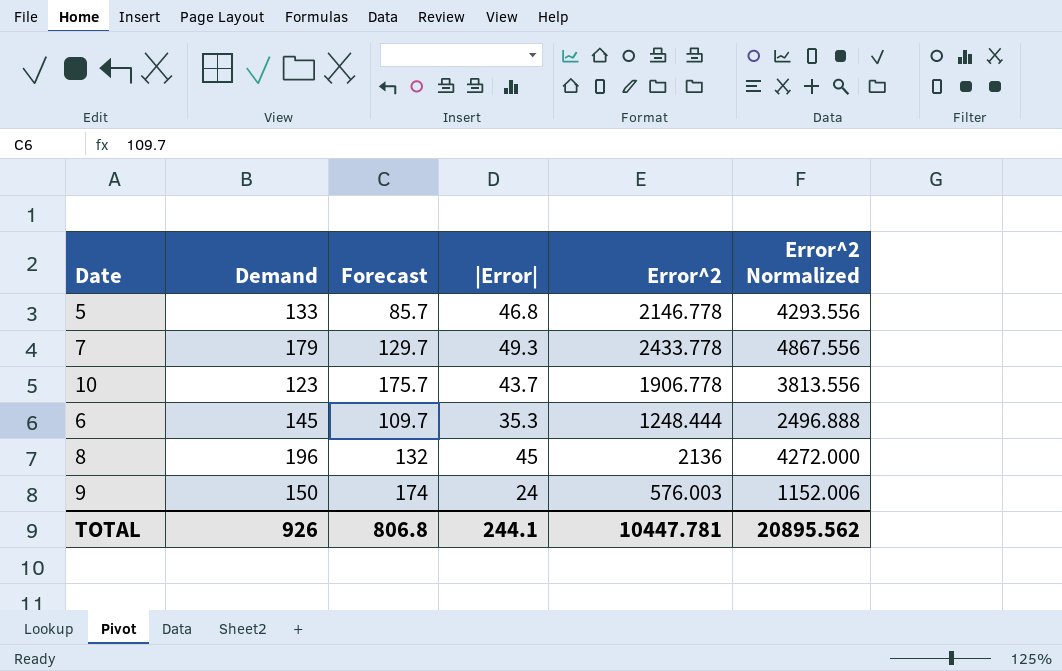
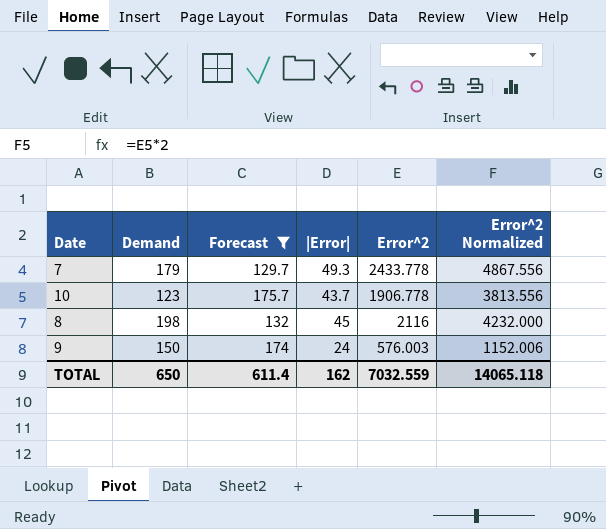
filter: none -> Forecast >= 129.7
8 | Demand: 196 -> 198
8 | Error^2: 2136 -> 2116
8 | Error^2 Normalized: 4272.000 -> 4232.000
TOTAL | Demand: 926 -> 650
TOTAL | Forecast: 806.8 -> 611.4
TOTAL | |Error|: 244.1 -> 162
TOTAL | Error^2: 10447.781 -> 7032.559
TOTAL | Error^2 Normalized: 20895.562 -> 14065.118

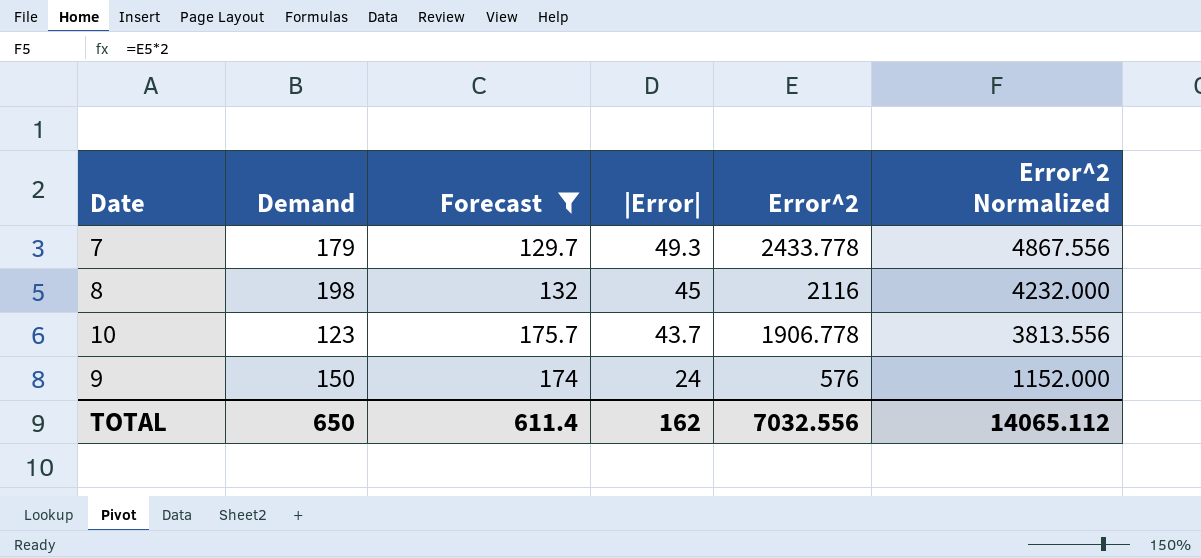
row order: none -> |Error| descending
9 | Error^2: 576.003 -> 576
9 | Error^2 Normalized: 1152.006 -> 1152.000
TOTAL | Error^2: 7032.559 -> 7032.556
TOTAL | Error^2 Normalized: 14065.118 -> 14065.112

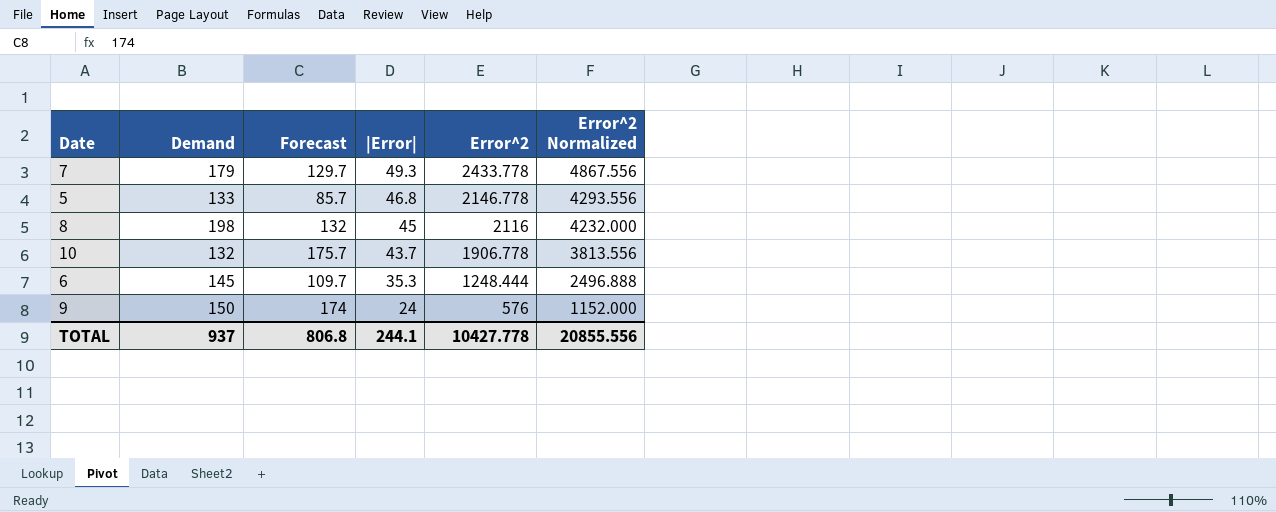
filter: Forecast >= 129.7 -> none
10 | Demand: 123 -> 132
TOTAL | Demand: 650 -> 937
TOTAL | Forecast: 611.4 -> 806.8
TOTAL | |Error|: 162 -> 244.1
TOTAL | Error^2: 7032.556 -> 10427.778
TOTAL | Error^2 Normalized: 14065.112 -> 20855.556

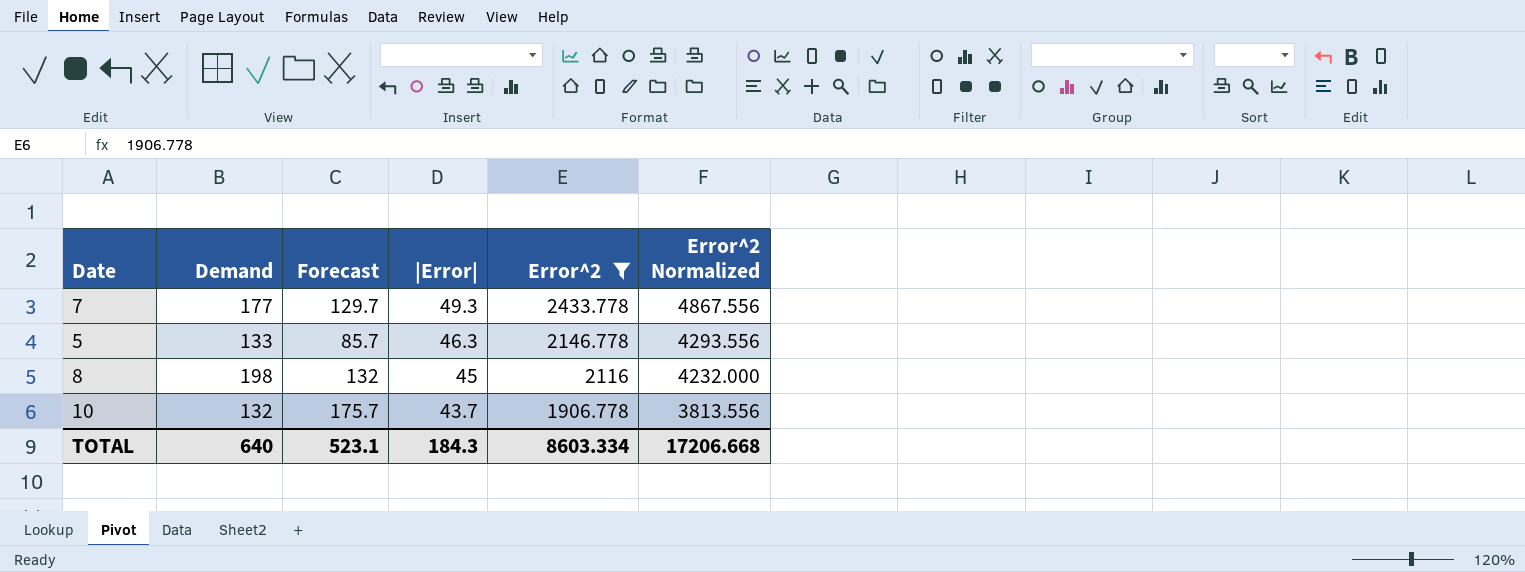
filter: none -> Error^2 >= 1906.778
7 | Demand: 179 -> 177
5 | |Error|: 46.8 -> 46.3
TOTAL | Demand: 937 -> 640
TOTAL | Forecast: 806.8 -> 523.1
TOTAL | |Error|: 244.1 -> 184.3
TOTAL | Error^2: 10427.778 -> 8603.334
TOTAL | Error^2 Normalized: 20855.556 -> 17206.668

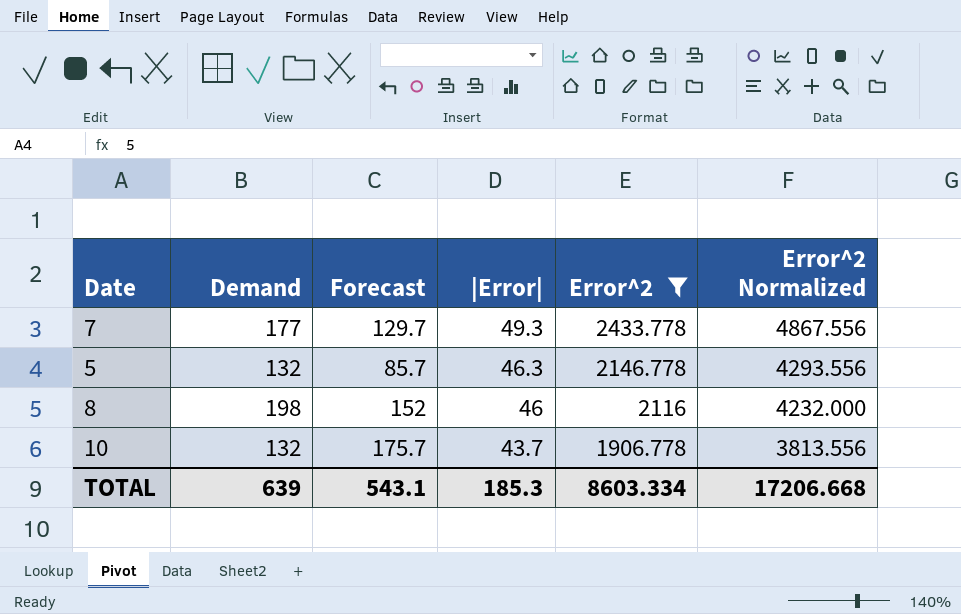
5 | Demand: 133 -> 132
8 | Forecast: 132 -> 152
8 | |Error|: 45 -> 46
TOTAL | Demand: 640 -> 639
TOTAL | Forecast: 523.1 -> 543.1
TOTAL | |Error|: 184.3 -> 185.3

